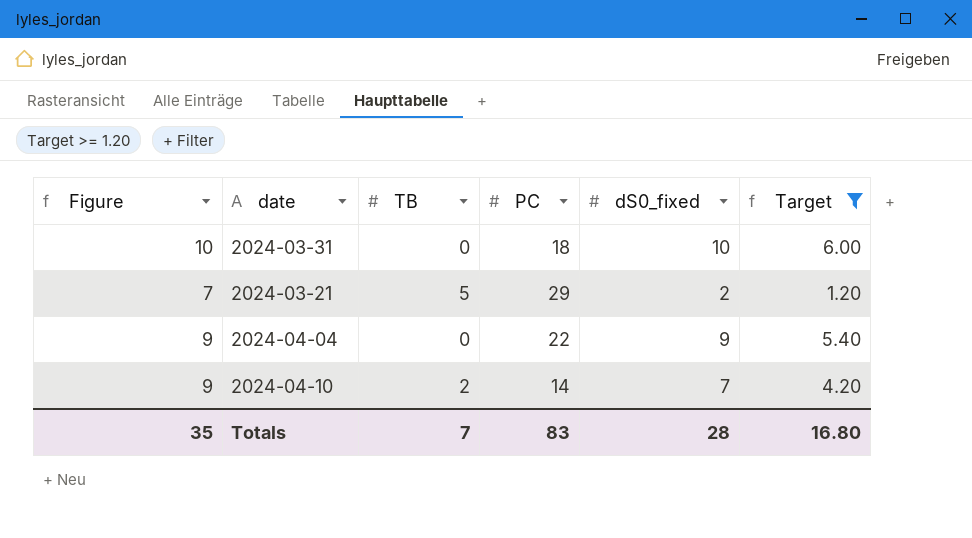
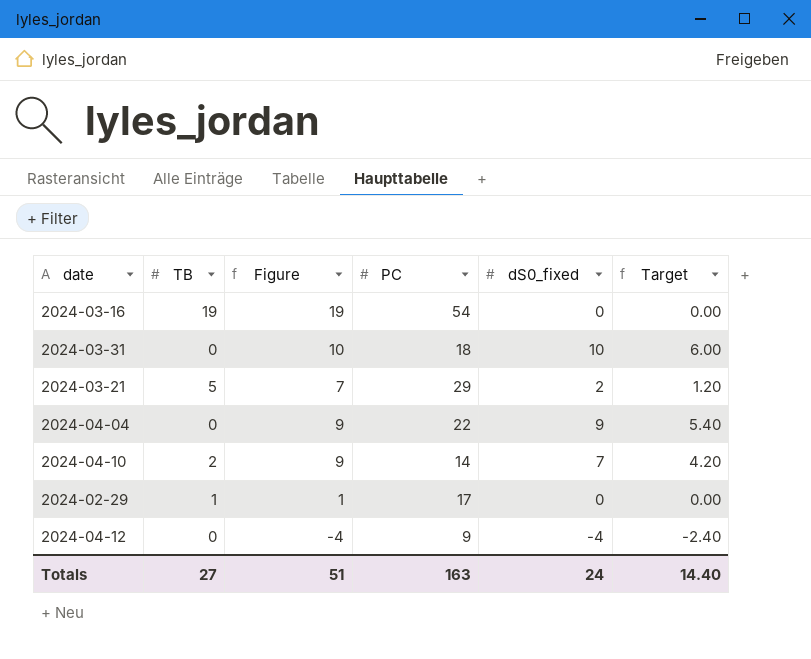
filter: Target >= 1.20 -> none
column Figure | position: 1 -> 3
Totals | TB: 7 -> 27
Totals | Figure: 35 -> 51
Totals | PC: 83 -> 163
Totals | dS0_fixed: 28 -> 24
Totals | Target: 16.80 -> 14.40

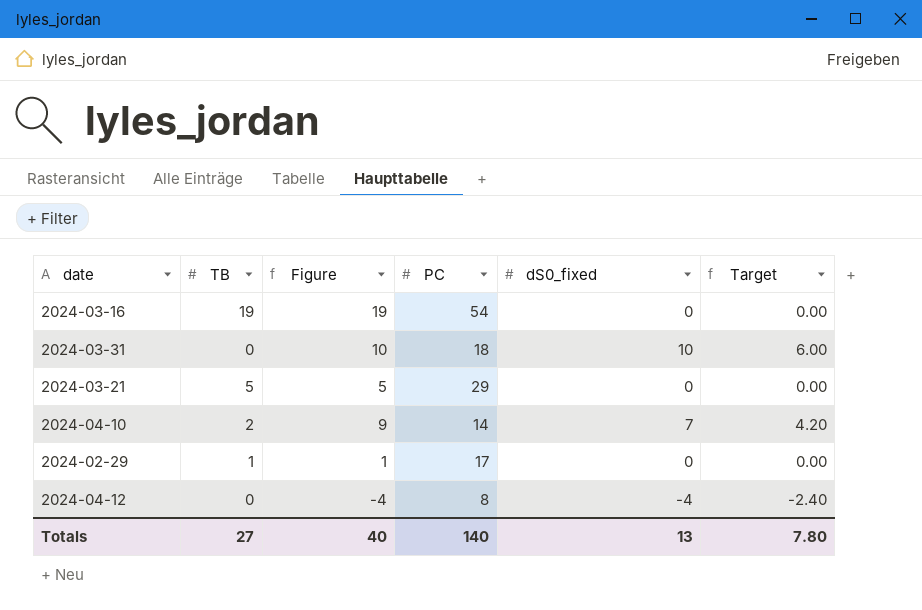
row 2024-04-04: 0 | 9 | 22 | 9 | 5.40 -> none
2024-03-21 | Figure: 7 -> 5
2024-03-21 | dS0_fixed: 2 -> 0
2024-03-21 | Target: 1.20 -> 0.00
2024-04-12 | PC: 9 -> 8
Totals | Figure: 51 -> 40
Totals | PC: 163 -> 140
Totals | dS0_fixed: 24 -> 13
Totals | Target: 14.40 -> 7.80

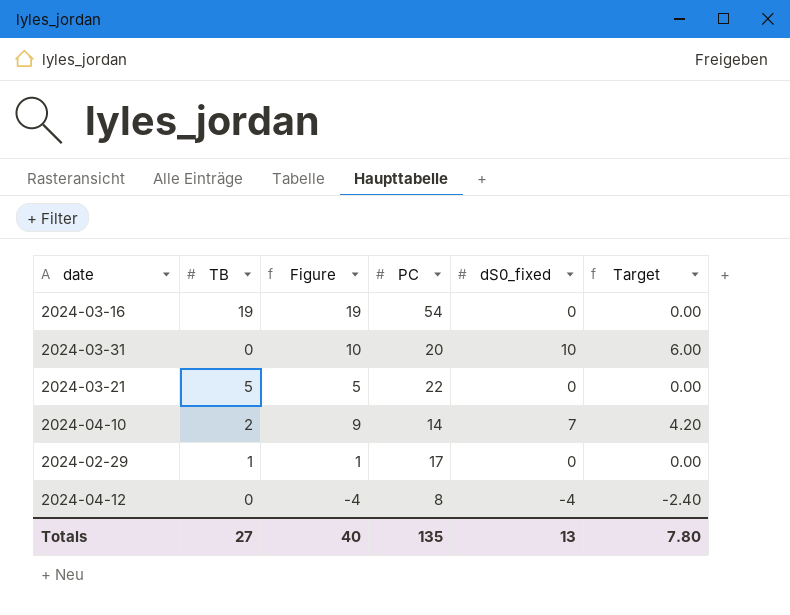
2024-03-31 | PC: 18 -> 20
2024-03-21 | PC: 29 -> 22
Totals | PC: 140 -> 135

